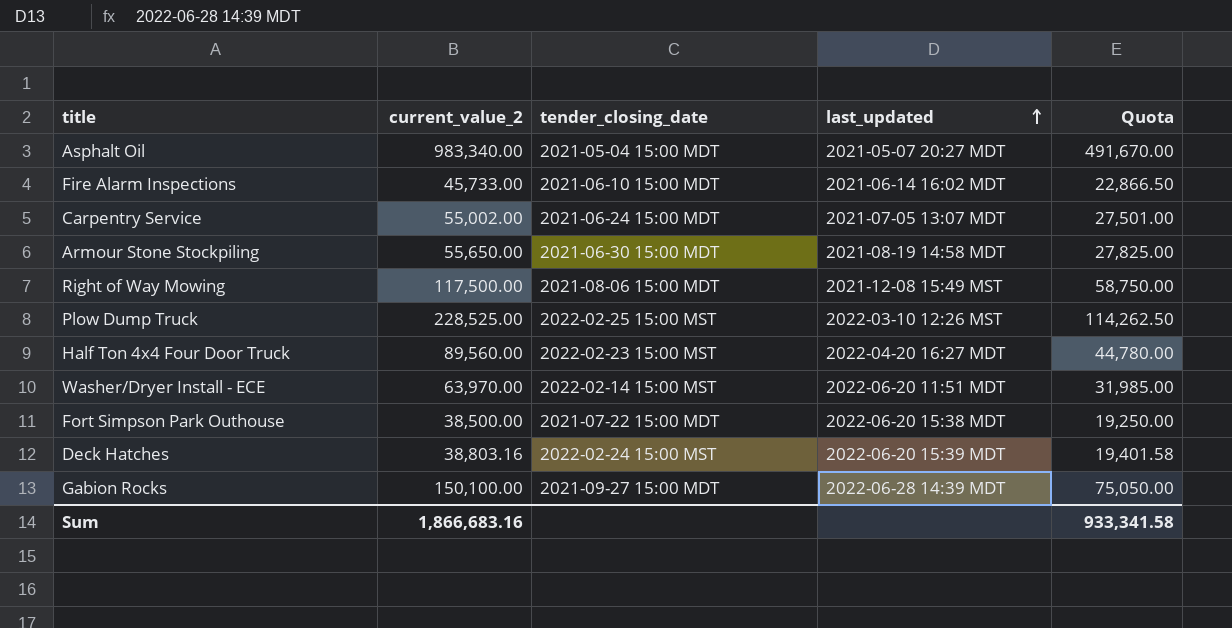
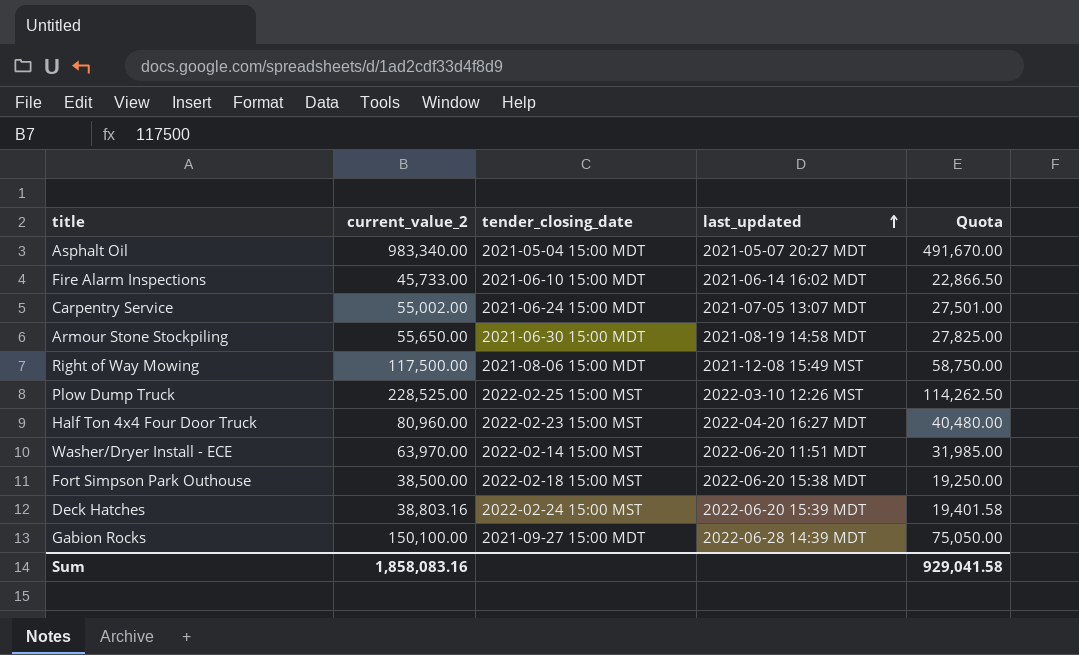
Half Ton 4x4 Four Door Truck | current_value_2: 89,560.00 -> 80,960.00
Half Ton 4x4 Four Door Truck | Quota: 44,780.00 -> 40,480.00
Fort Simpson Park Outhouse | tender_closing_date: 2021-07-22 15:00 MDT -> 2022-02-18 15:00 MST
Sum | current_value_2: 1,866,683.16 -> 1,858,083.16
Sum | Quota: 933,341.58 -> 929,041.58

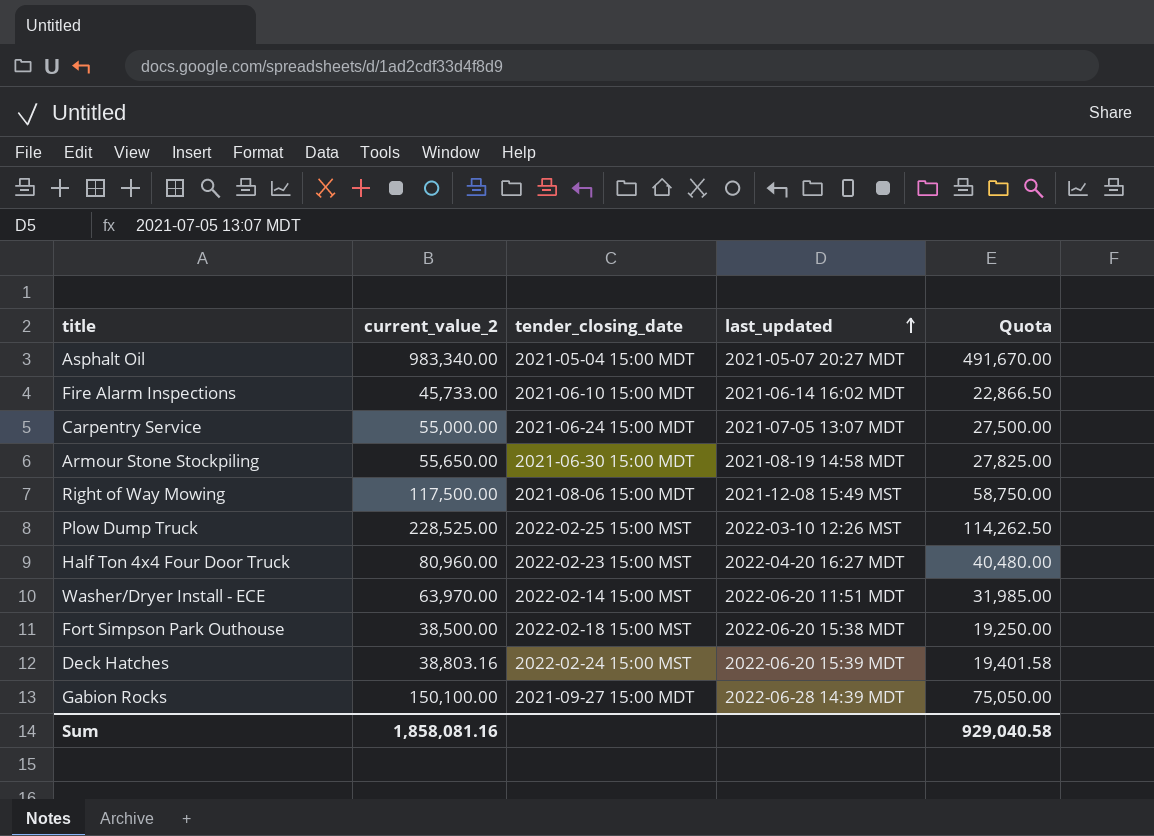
Carpentry Service | current_value_2: 55,002.00 -> 55,000.00
Carpentry Service | Quota: 27,501.00 -> 27,500.00
Sum | current_value_2: 1,858,083.16 -> 1,858,081.16
Sum | Quota: 929,041.58 -> 929,040.58

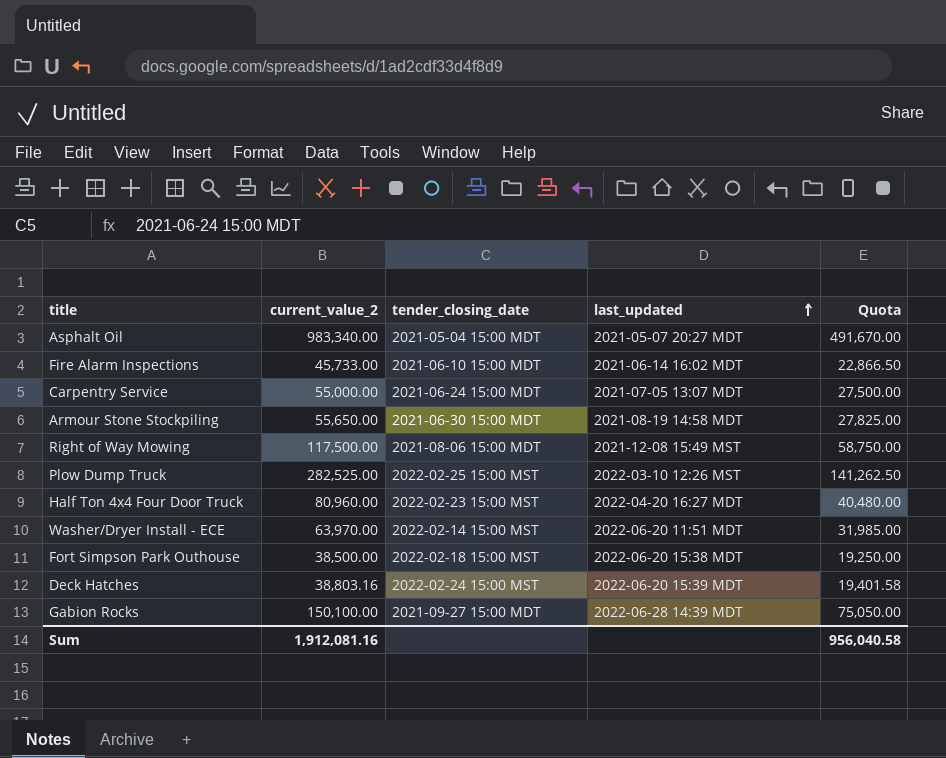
Plow Dump Truck | current_value_2: 228,525.00 -> 282,525.00
Plow Dump Truck | Quota: 114,262.50 -> 141,262.50
Sum | current_value_2: 1,858,081.16 -> 1,912,081.16
Sum | Quota: 929,040.58 -> 956,040.58

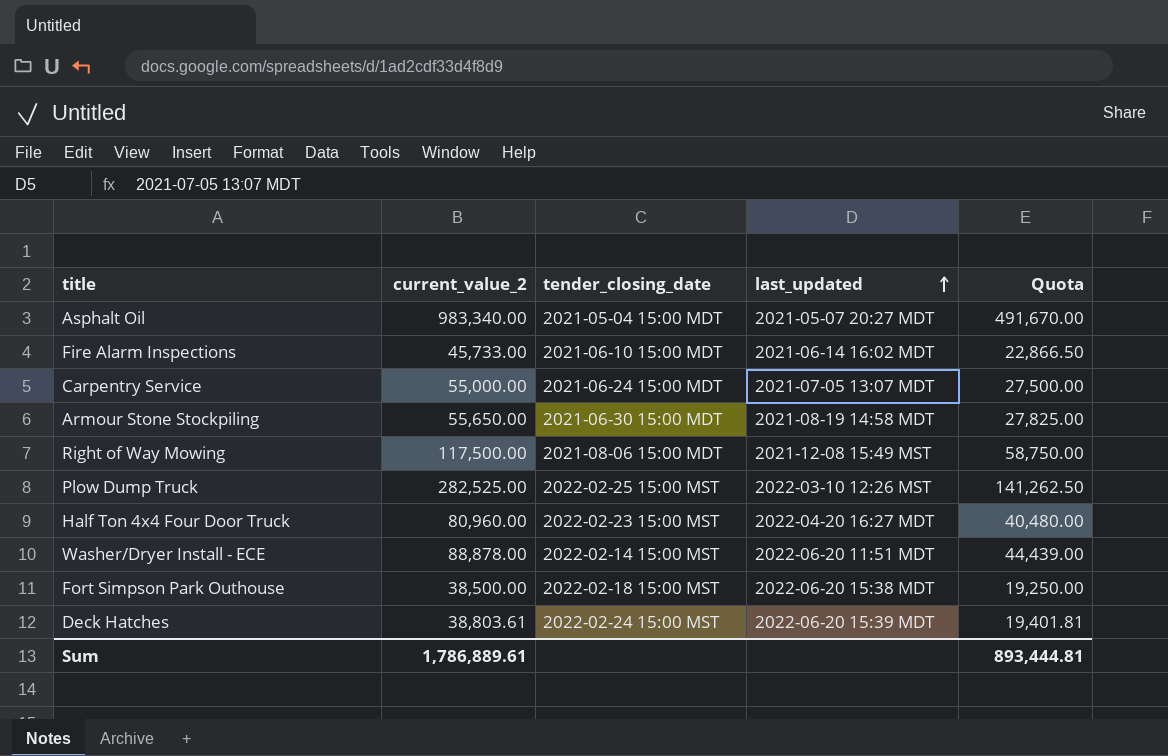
row Gabion Rocks: 150,100.00 | 2021-09-27 15:00 MDT | 2022-06-28 14:39 MDT | 75,050.00 -> none
Washer/Dryer Install - ECE | current_value_2: 63,970.00 -> 88,878.00
Washer/Dryer Install - ECE | Quota: 31,985.00 -> 44,439.00
Deck Hatches | current_value_2: 38,803.16 -> 38,803.61
Deck Hatches | Quota: 19,401.58 -> 19,401.81
Sum | current_value_2: 1,912,081.16 -> 1,786,889.61
Sum | Quota: 956,040.58 -> 893,444.81

